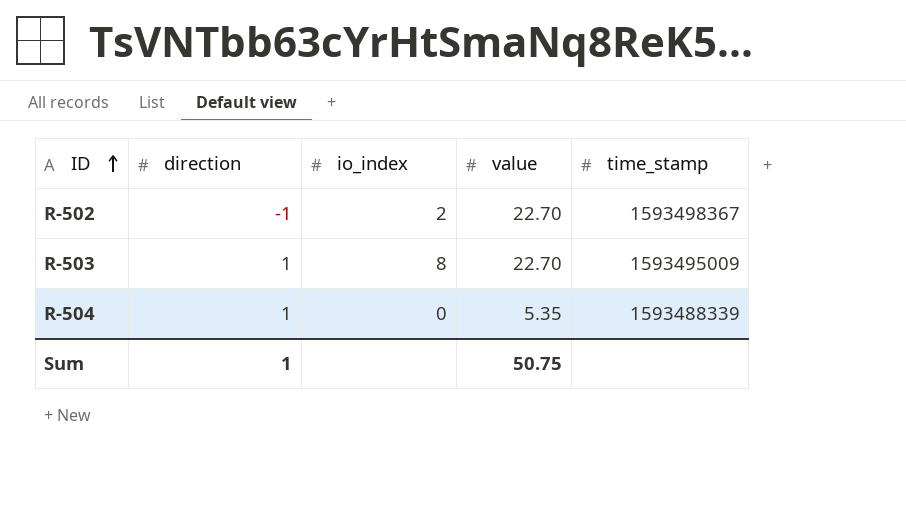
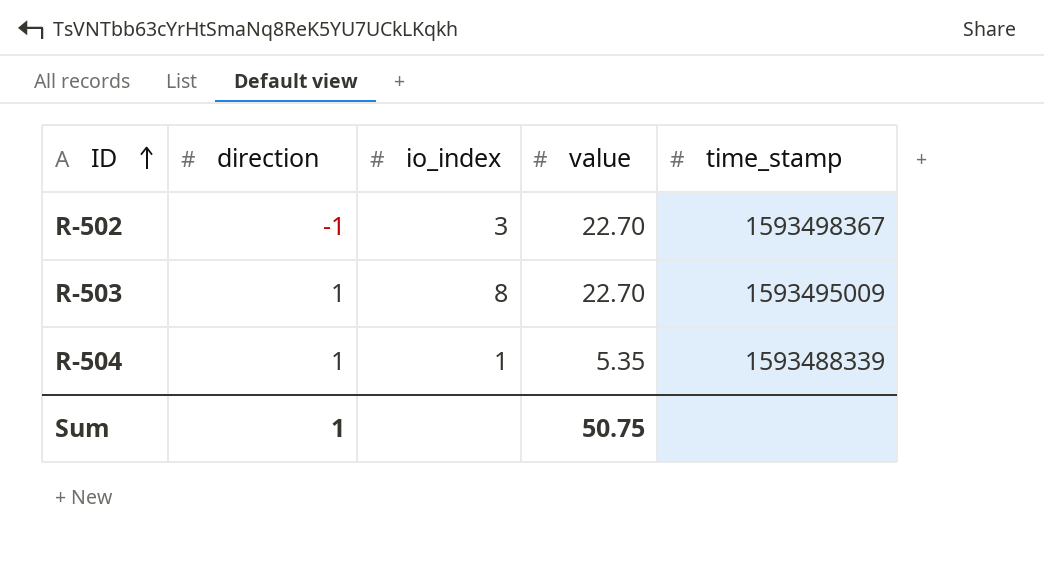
R-502 | io_index: 2 -> 3
R-504 | io_index: 0 -> 1

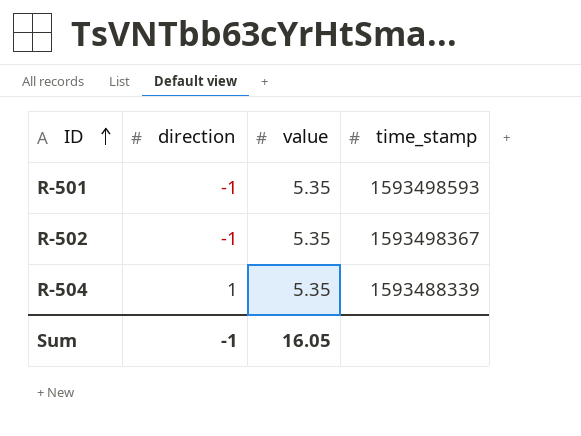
column io_index | position: 3 -> none
row R-503: 1 | 8 | 22.70 | 1593495009 -> none
row R-501: none -> -1 | 5.35 | 1593498593
R-502 | value: 22.70 -> 5.35
Sum | direction: 1 -> -1
Sum | value: 50.75 -> 16.05

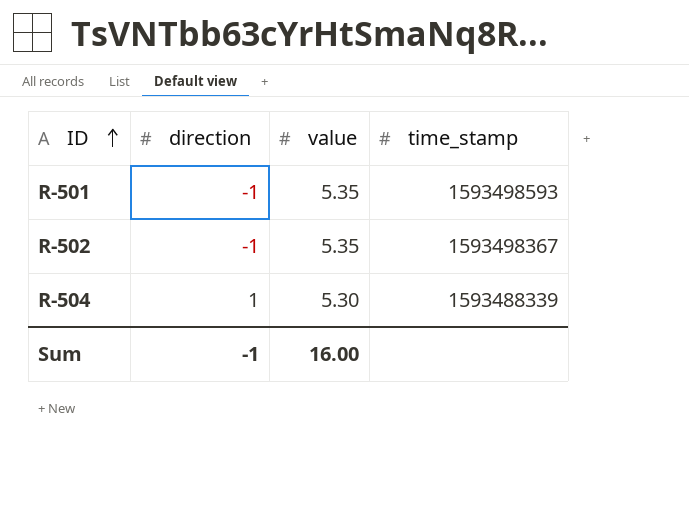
R-504 | value: 5.35 -> 5.30
Sum | value: 16.05 -> 16.00

